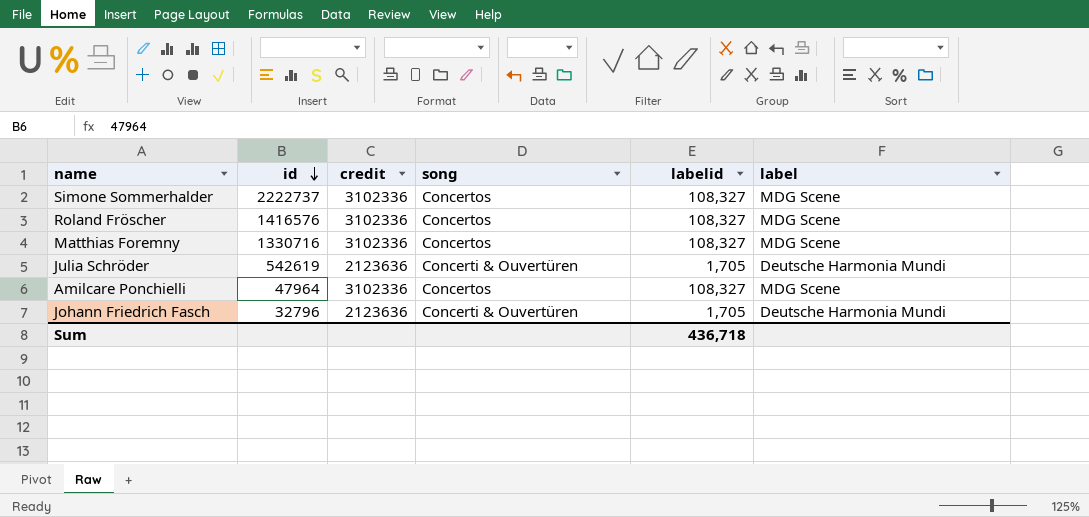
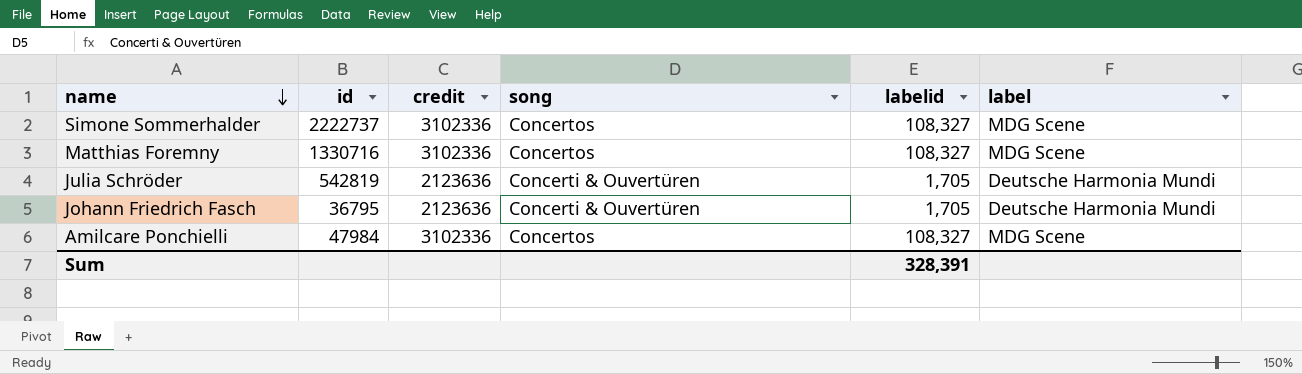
row order: id descending -> name descending
row Roland Fröscher: 1416576 | 3102336 | Concertos | 108,327 | MDG Scene -> none
Julia Schröder | id: 542619 -> 542819
Johann Friedrich Fasch | id: 32796 -> 36795
Amilcare Ponchielli | id: 47964 -> 47984
Sum | labelid: 436,718 -> 328,391

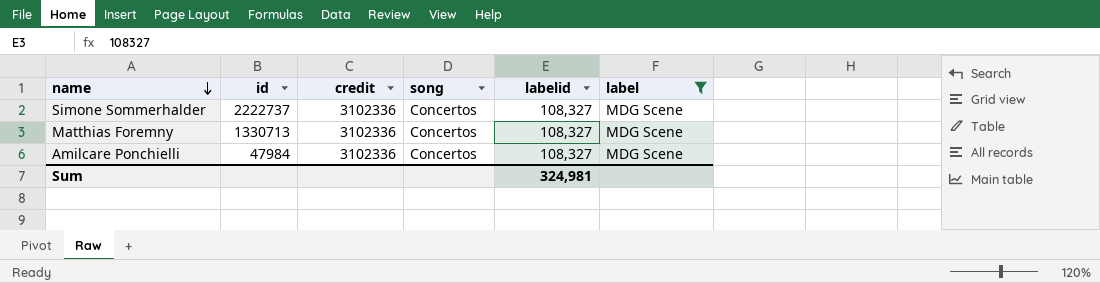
filter: none -> label = MDG Scene
Matthias Foremny | id: 1330716 -> 1330713
Sum | labelid: 328,391 -> 324,981

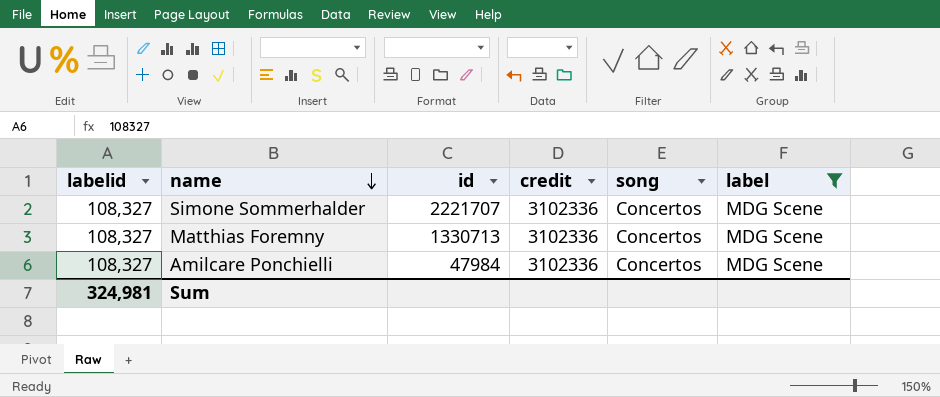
column labelid | position: 5 -> 1
Simone Sommerhalder | id: 2222737 -> 2221707

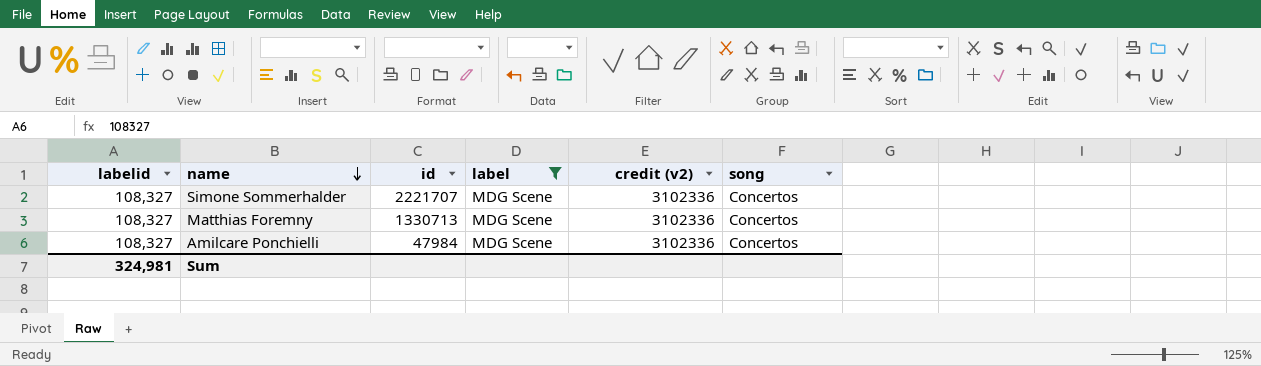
column label | position: 6 -> 4
column name: credit -> credit (v2)

